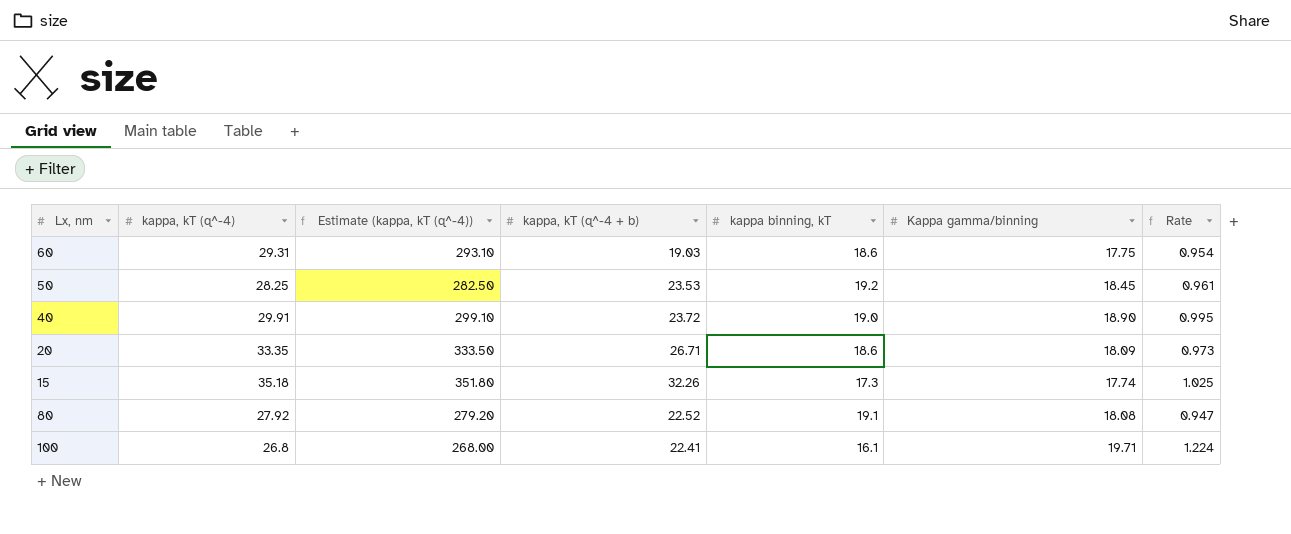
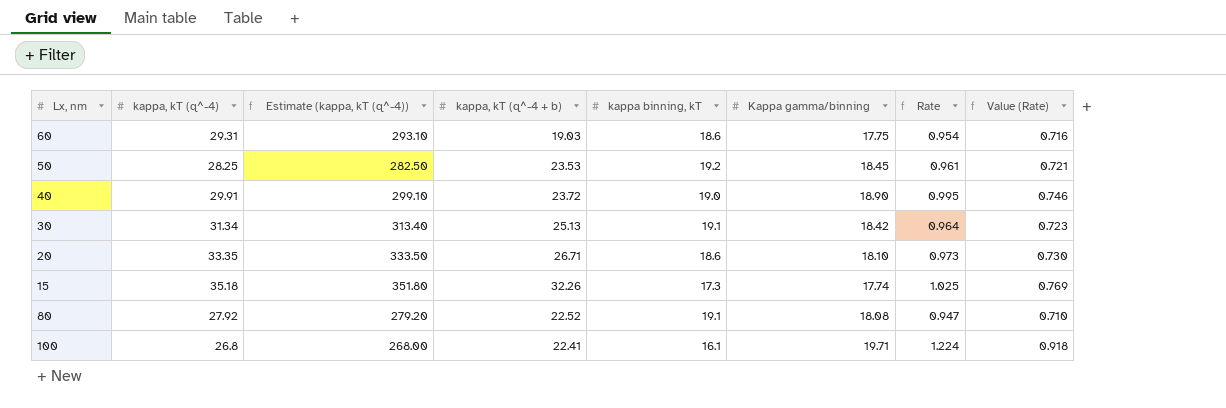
column Value (Rate) | formula: none -> [Rate] * 0.75
row 30: none -> 31.34 | 313.40 | 25.13 | 19.1 | 18.42 | 0.964 | 0.723
20 | Kappa gamma/binning: 18.09 -> 18.10

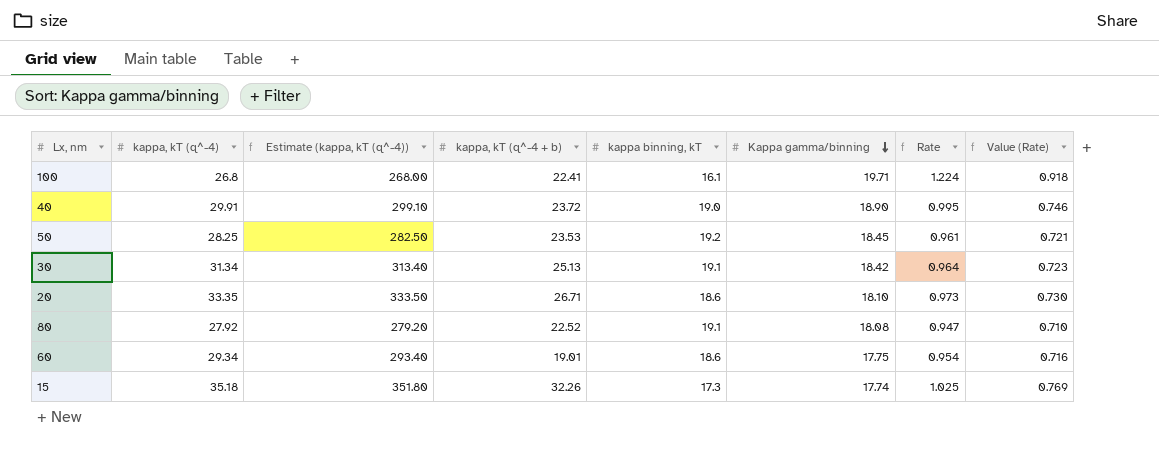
row order: none -> Kappa gamma/binning descending
60 | kappa, kT (q^-4): 29.31 -> 29.34
60 | Estimate (kappa, kT (q^-4)): 293.10 -> 293.40
60 | kappa, kT (q^-4 + b): 19.03 -> 19.01

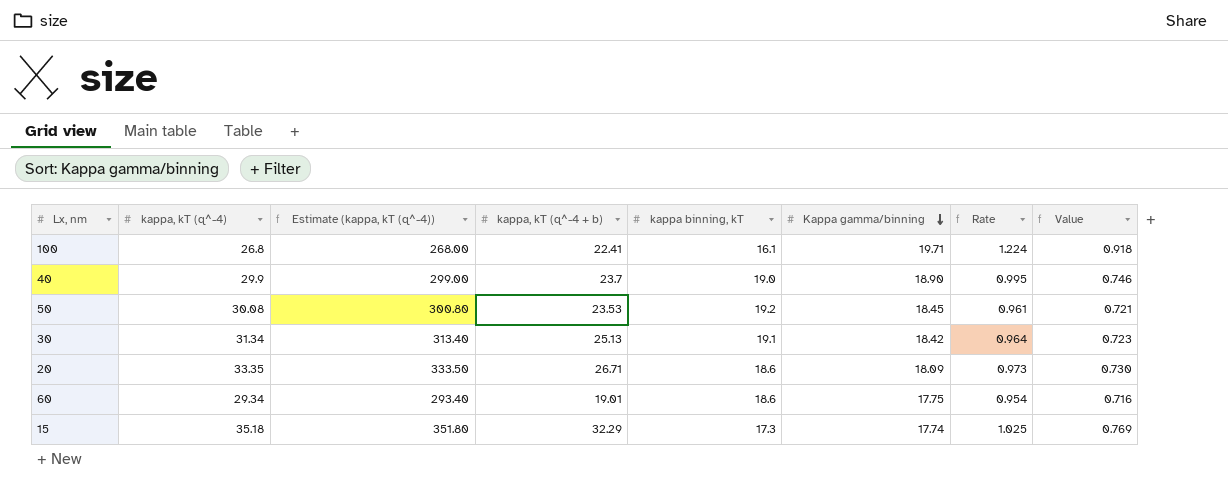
column name: Value (Rate) -> Value
row 80: 27.92 | 279.20 | 22.52 | 19.1 | 18.08 | 0.947 | 0.710 -> none
40 | kappa, kT (q^-4): 29.91 -> 29.9
40 | Estimate (kappa, kT (q^-4)): 299.10 -> 299.00
40 | kappa, kT (q^-4 + b): 23.72 -> 23.7
50 | kappa, kT (q^-4): 28.25 -> 30.08
50 | Estimate (kappa, kT (q^-4)): 282.50 -> 300.80
20 | Kappa gamma/binning: 18.10 -> 18.09
15 | kappa, kT (q^-4 + b): 32.26 -> 32.29

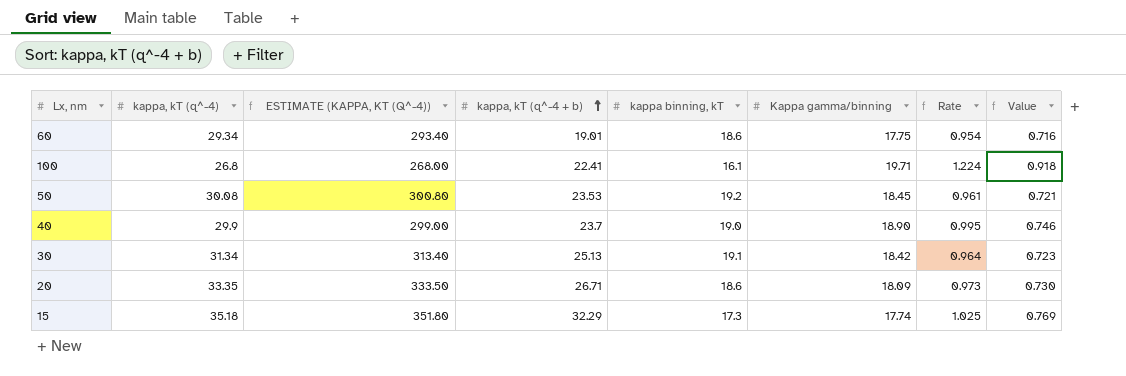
row order: Kappa gamma/binning descending -> kappa, kT (q^-4 + b) ascending
column name: Estimate (kappa, kT (q^-4)) -> ESTIMATE (KAPPA, KT (Q^-4))

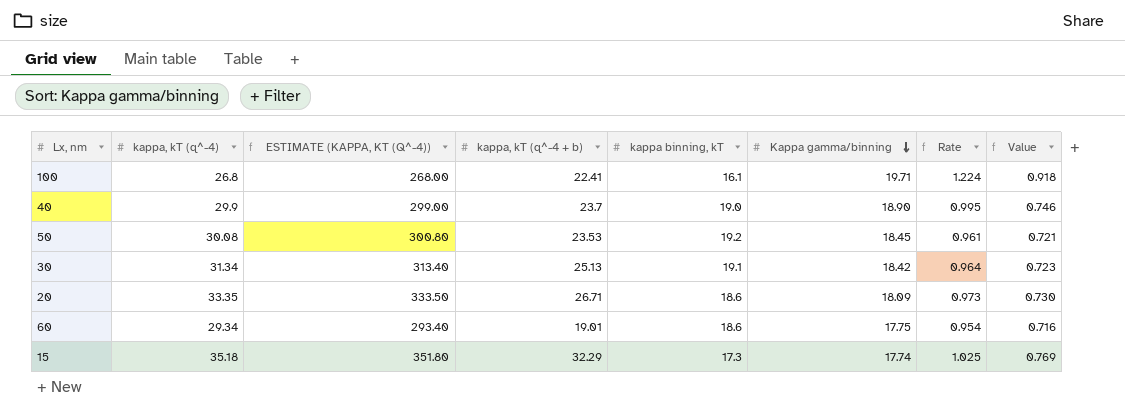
row order: kappa, kT (q^-4 + b) ascending -> Kappa gamma/binning descending

